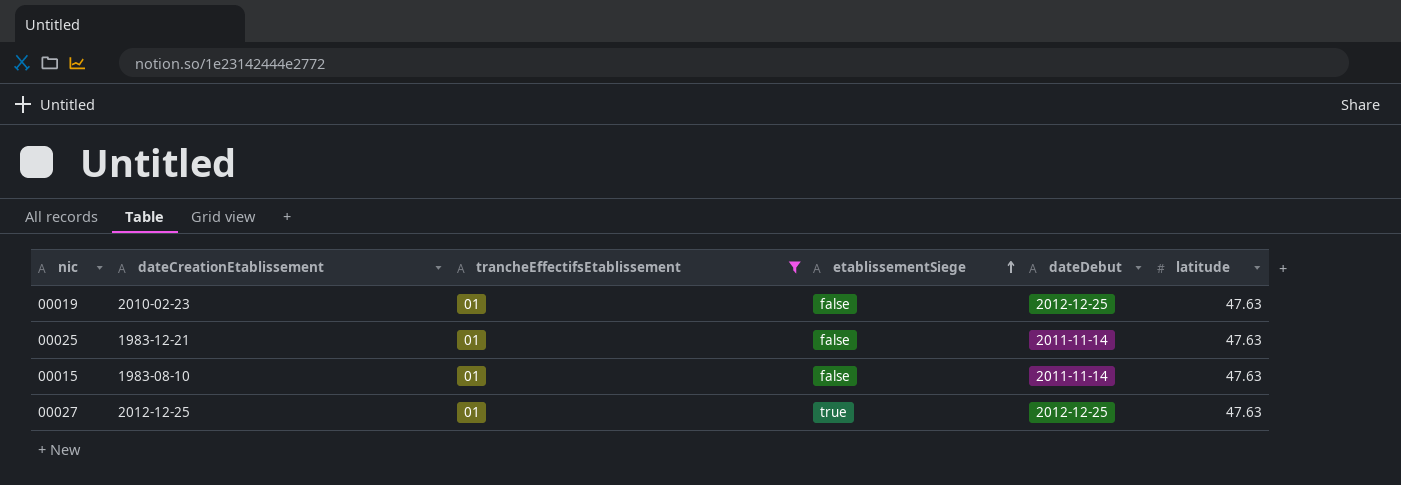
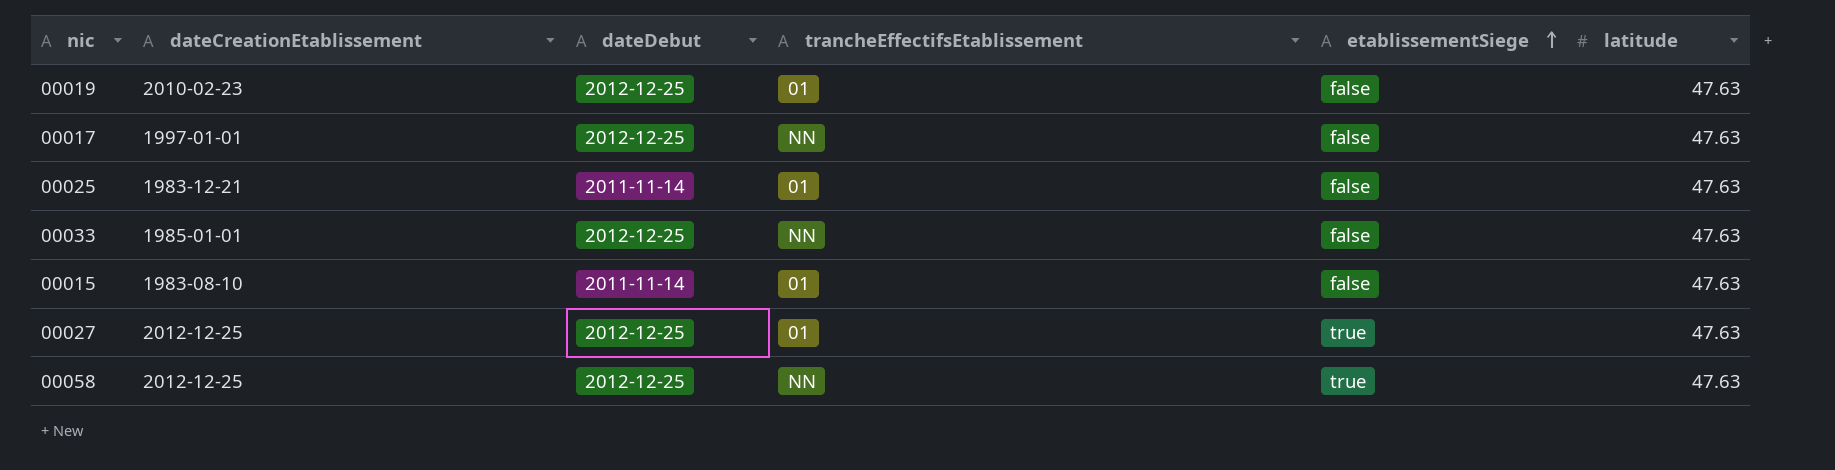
filter: trancheEffectifsEtablissement = 01 -> none
column dateDebut | position: 5 -> 3

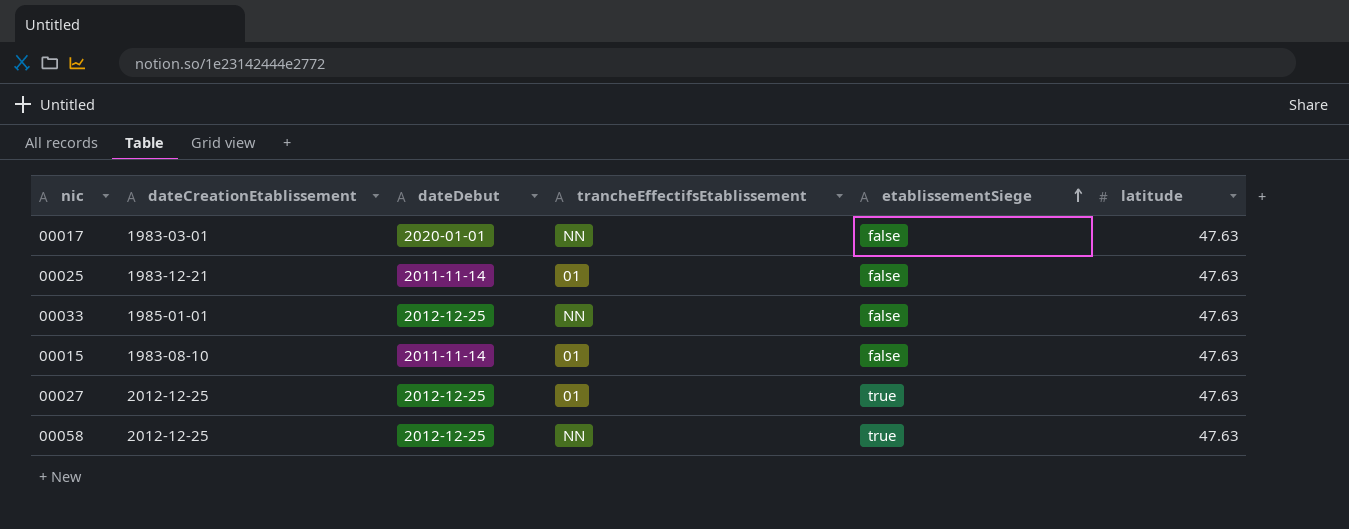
row 00019: 2010-02-23 | 2012-12-25 | 01 | false | 47.63 -> none
00017 | dateCreationEtablissement: 1997-01-01 -> 1983-03-01
00017 | dateDebut: 2012-12-25 -> 2020-01-01

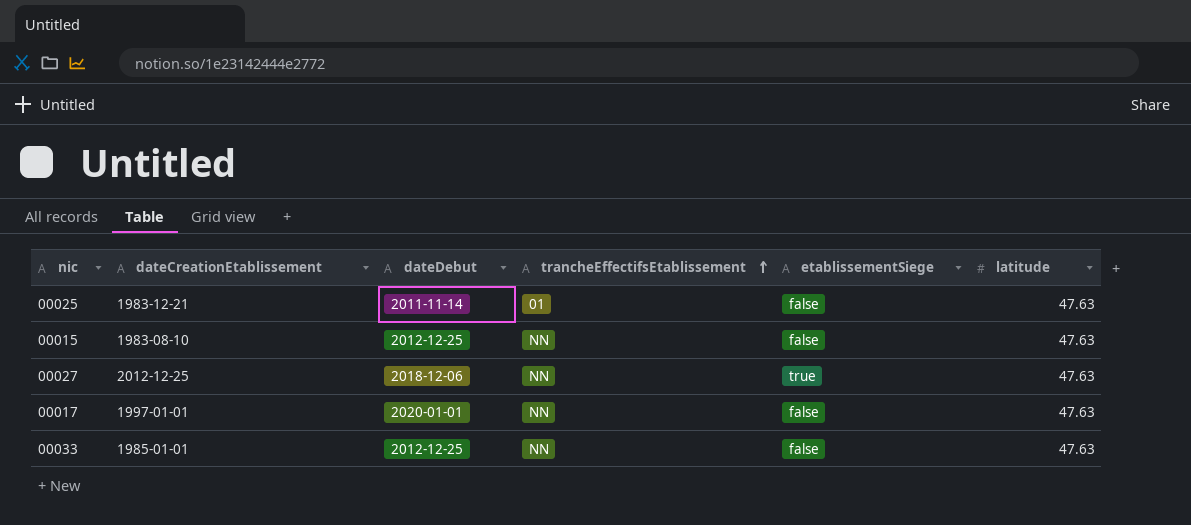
row order: etablissementSiege ascending -> trancheEffectifsEtablissement ascending
row 00058: 2012-12-25 | 2012-12-25 | NN | true | 47.63 -> none
00015 | dateDebut: 2011-11-14 -> 2012-12-25
00015 | trancheEffectifsEtablissement: 01 -> NN
00027 | dateDebut: 2012-12-25 -> 2018-12-06
00027 | trancheEffectifsEtablissement: 01 -> NN
00017 | dateCreationEtablissement: 1983-03-01 -> 1997-01-01

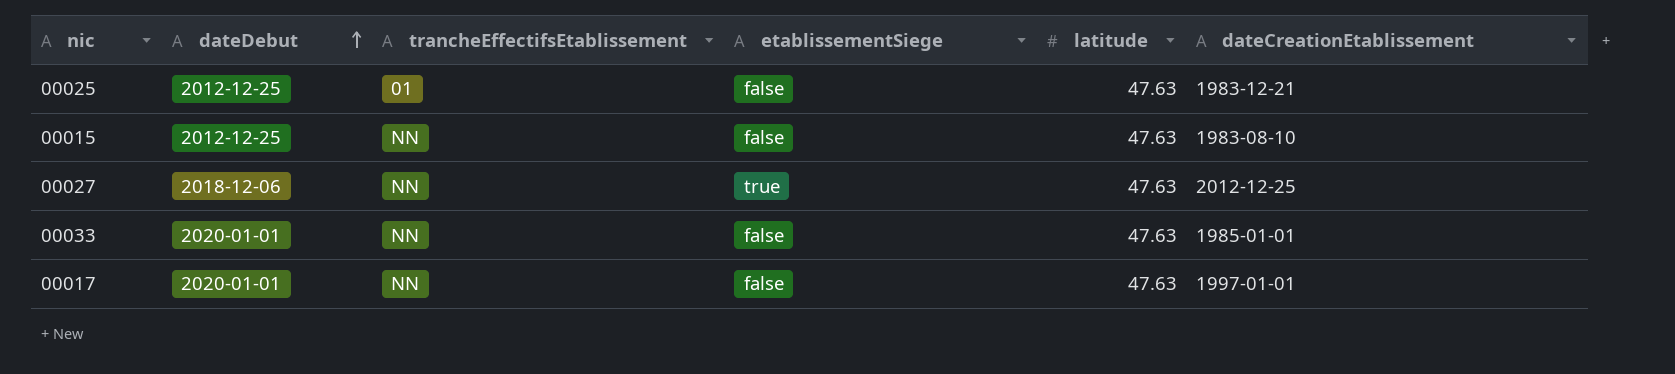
row order: trancheEffectifsEtablissement ascending -> dateDebut ascending
column dateCreationEtablissement | position: 2 -> 6
00025 | dateDebut: 2011-11-14 -> 2012-12-25
00033 | dateDebut: 2012-12-25 -> 2020-01-01

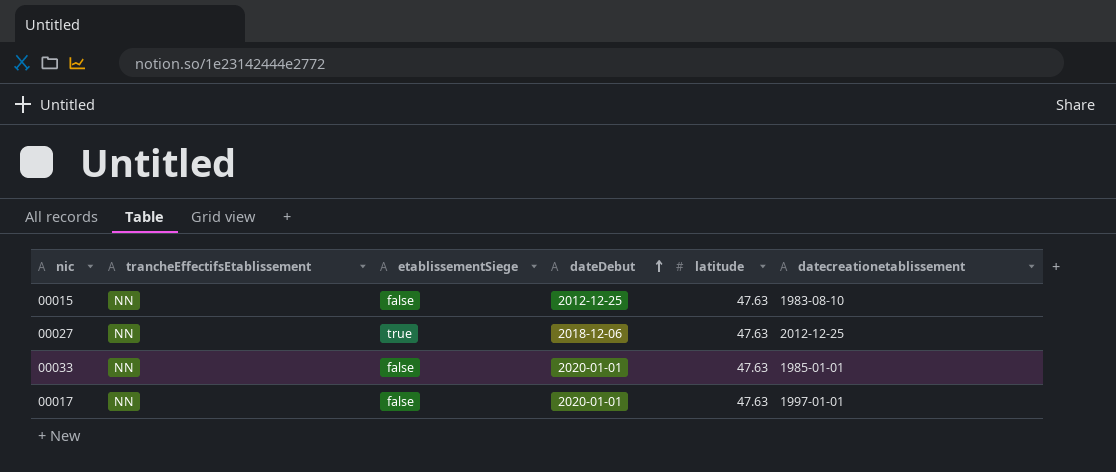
column dateDebut | position: 2 -> 4
column name: dateCreationEtablissement -> datecreationetablissement
row 00025: 2012-12-25 | 01 | false | 47.63 | 1983-12-21 -> none

